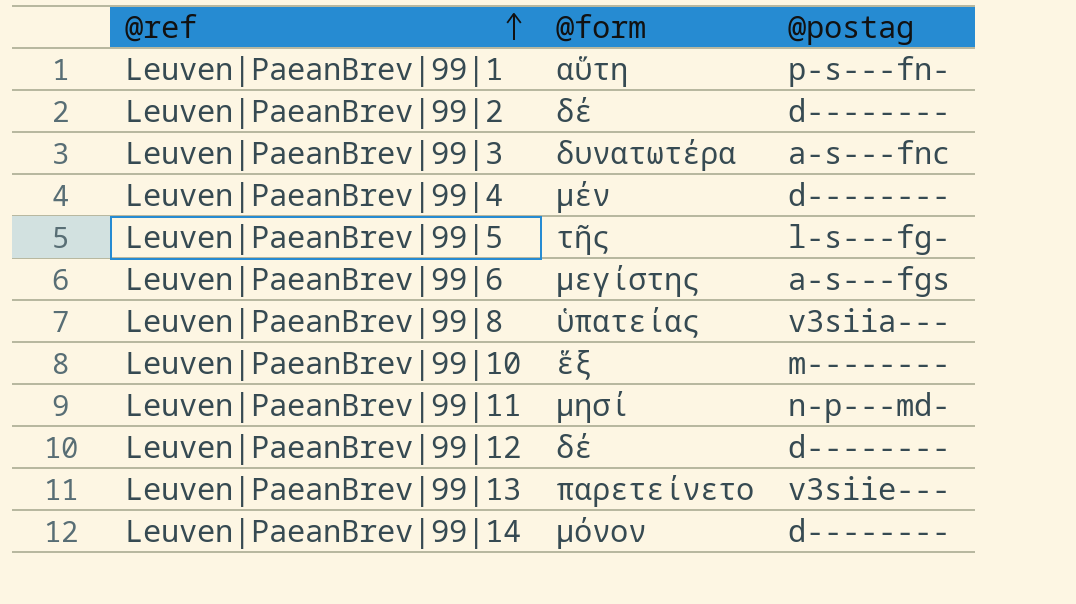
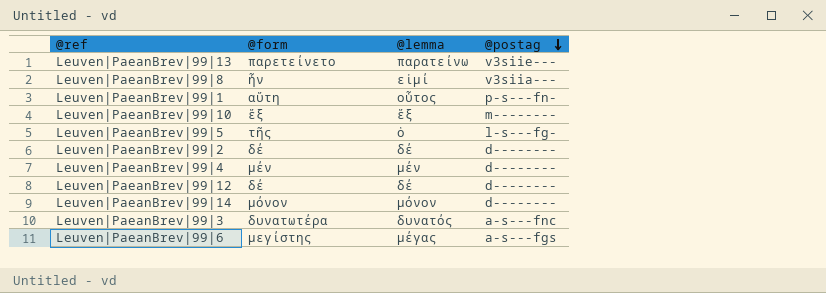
row order: @ref ascending -> @postag descending
column @lemma | position: none -> 3
row Leuven|PaeanBrev|99|11: μησί | n-p---md- -> none
Leuven|PaeanBrev|99|8 | @form: ὑπατείας -> ἦν

